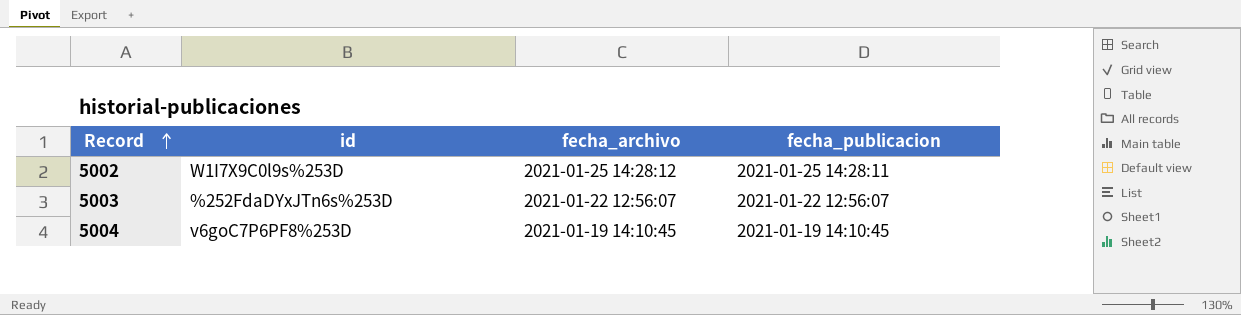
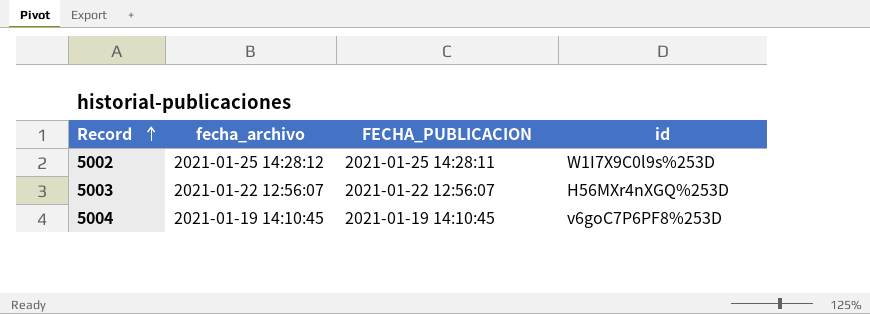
column name: fecha_publicacion -> FECHA_PUBLICACION
column id | position: 2 -> 4
5003 | id: %252FdaDYxJTn6s%253D -> H56MXr4nXGQ%253D

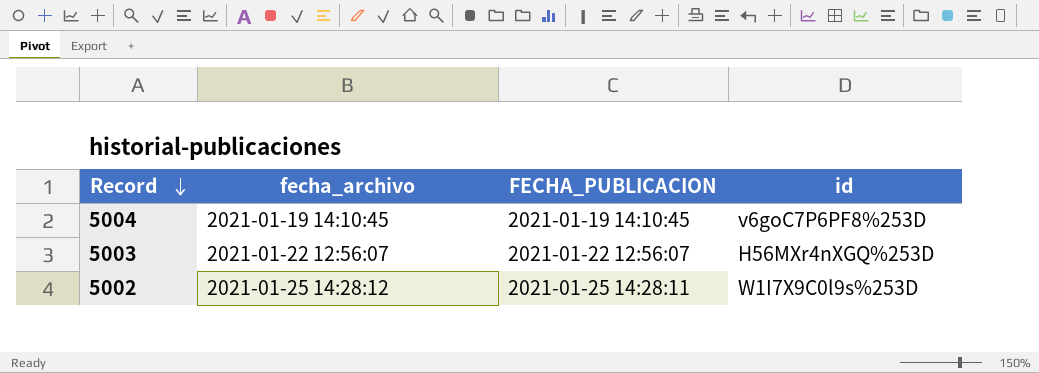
row order: Record ascending -> Record descending

